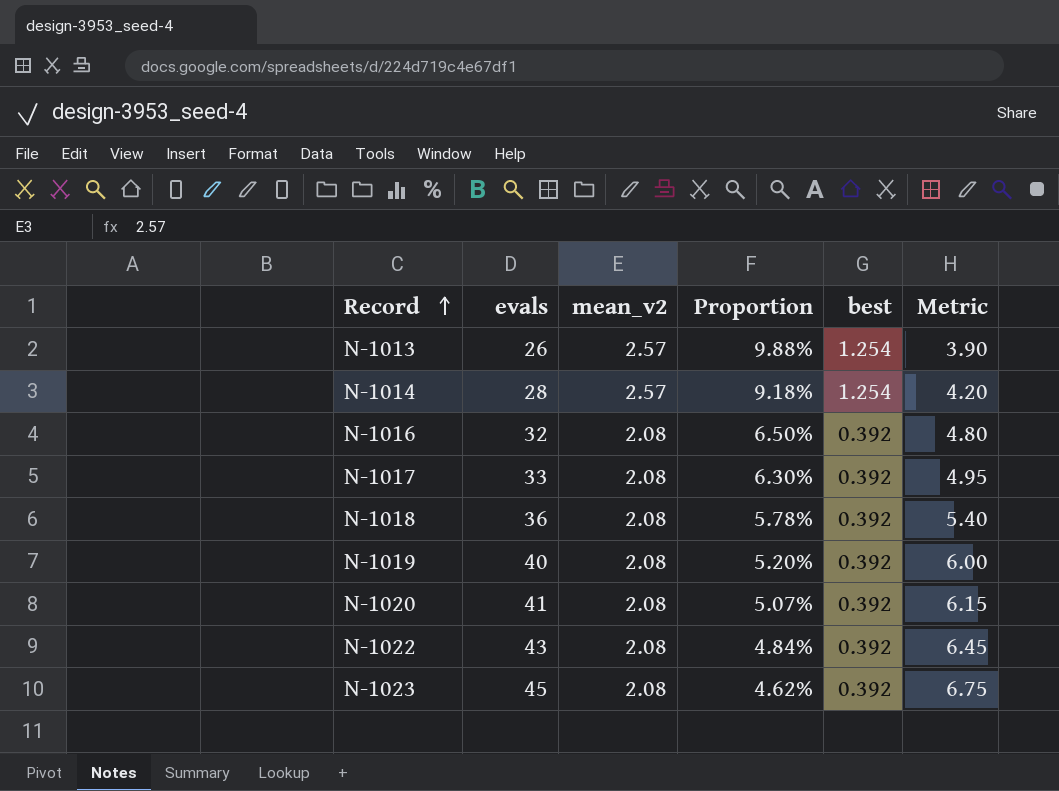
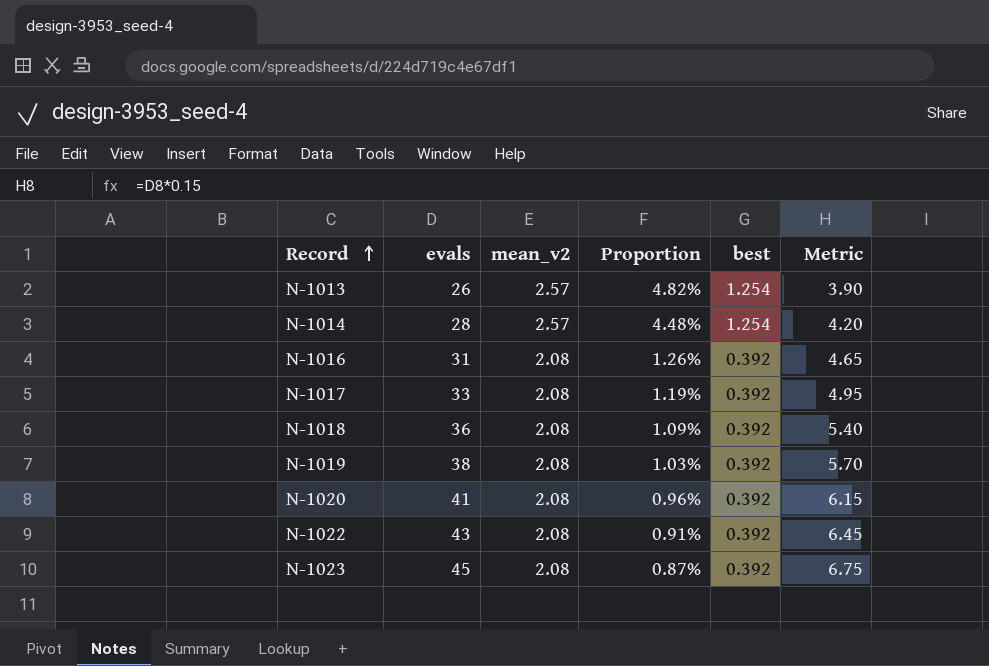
column Proportion | formula: [mean_v2] / [evals] -> [best] / [evals]
N-1016 | evals: 32 -> 31
N-1016 | Metric: 4.80 -> 4.65
N-1019 | evals: 40 -> 38
N-1019 | Metric: 6.00 -> 5.70

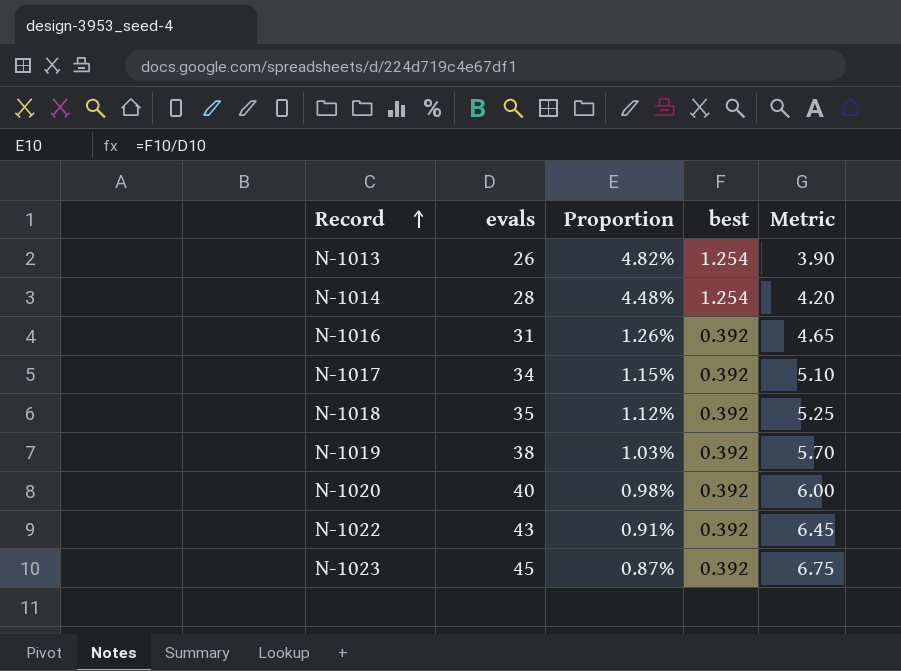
column mean_v2 | position: 3 -> none
N-1017 | evals: 33 -> 34
N-1017 | Proportion: 1.19% -> 1.15%
N-1017 | Metric: 4.95 -> 5.10
N-1018 | evals: 36 -> 35
N-1018 | Proportion: 1.09% -> 1.12%
N-1018 | Metric: 5.40 -> 5.25
N-1020 | evals: 41 -> 40
N-1020 | Proportion: 0.96% -> 0.98%
N-1020 | Metric: 6.15 -> 6.00

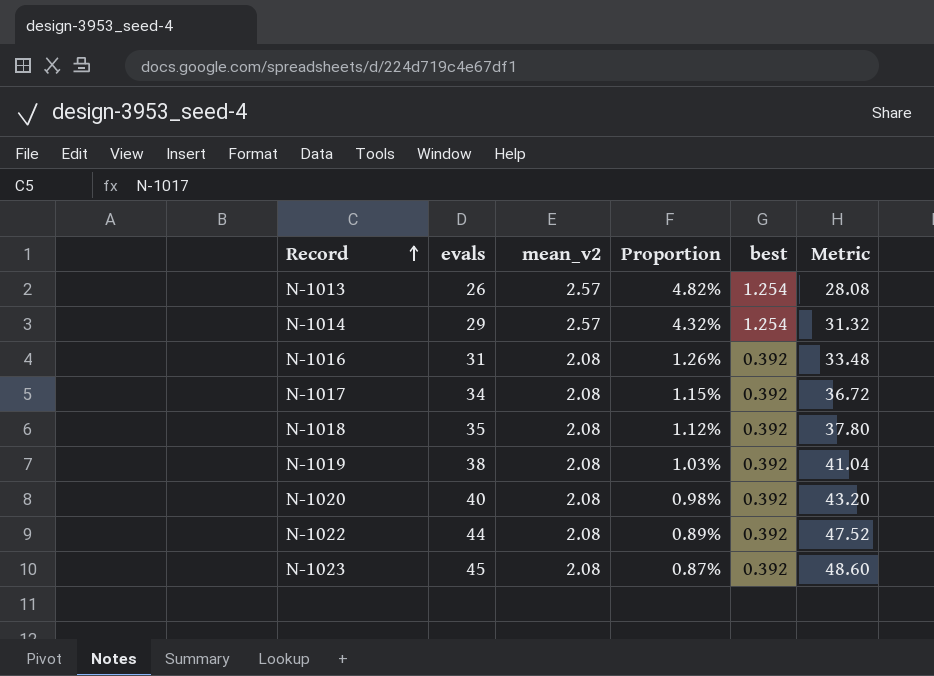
column mean_v2 | position: none -> 3
column Metric | formula: [evals] * 0.15 -> [evals] * 1.08
N-1014 | evals: 28 -> 29
N-1014 | Proportion: 4.48% -> 4.32%
N-1022 | evals: 43 -> 44
N-1022 | Proportion: 0.91% -> 0.89%

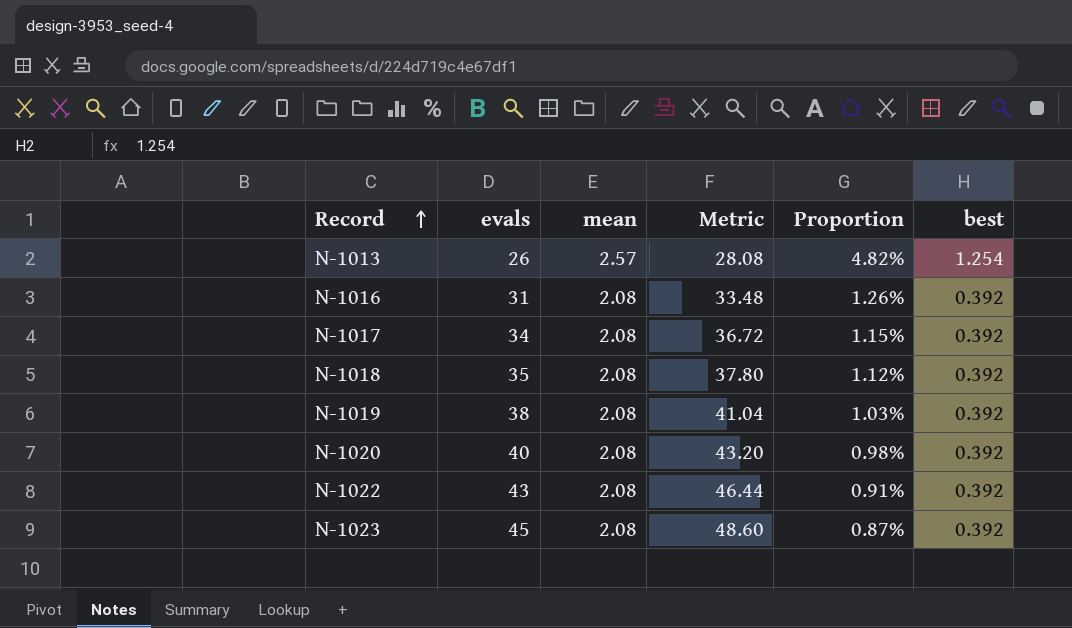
column name: mean_v2 -> mean
column Metric | position: 6 -> 4
row N-1014: 29 | 2.57 | 4.32% | 1.254 | 31.32 -> none
N-1022 | evals: 44 -> 43
N-1022 | Metric: 47.52 -> 46.44
N-1022 | Proportion: 0.89% -> 0.91%

